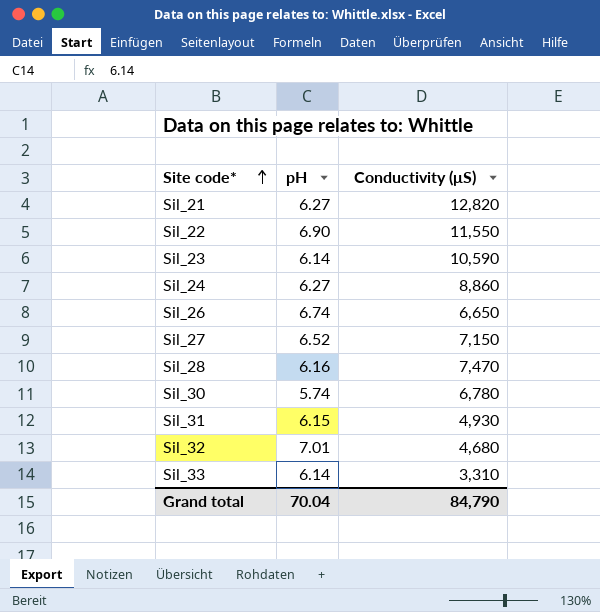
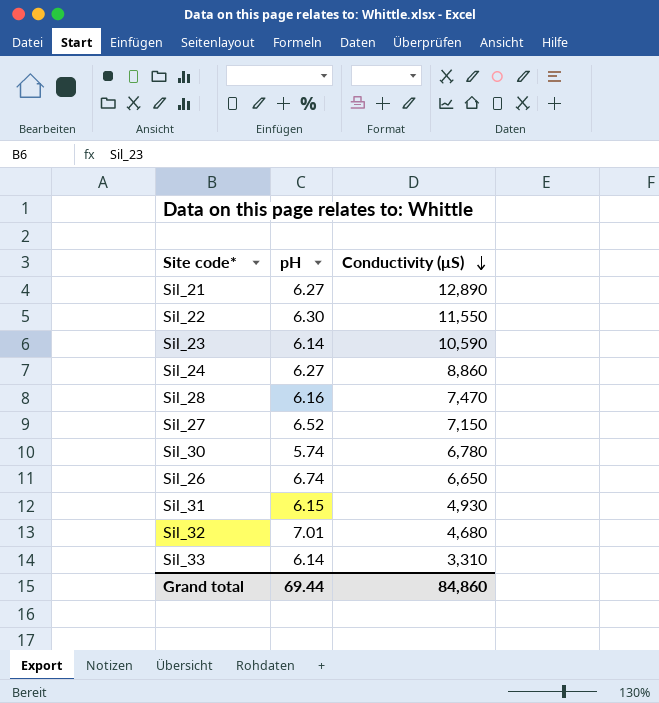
row order: Site code* ascending -> Conductivity (μS) descending
Sil_21 | Conductivity (μS): 12,820 -> 12,890
Sil_22 | pH: 6.90 -> 6.30
Grand total | pH: 70.04 -> 69.44
Grand total | Conductivity (μS): 84,790 -> 84,860

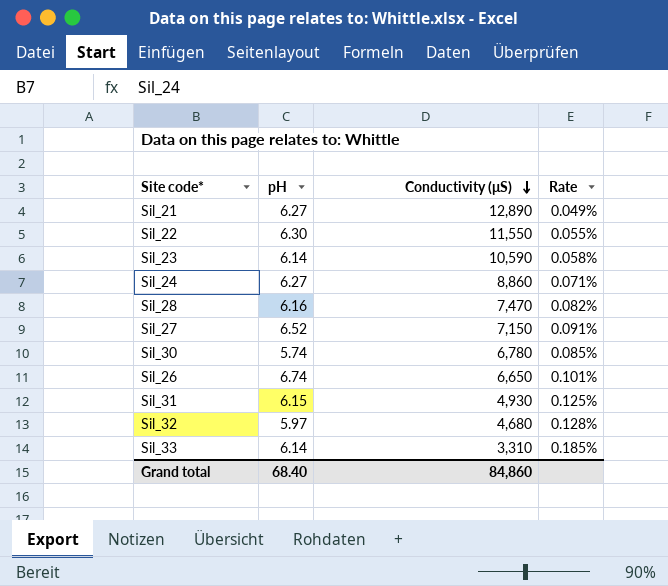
column Rate | formula: none -> [pH] / [Conductivity (μS)]
Sil_32 | pH: 7.01 -> 5.97
Grand total | pH: 69.44 -> 68.40

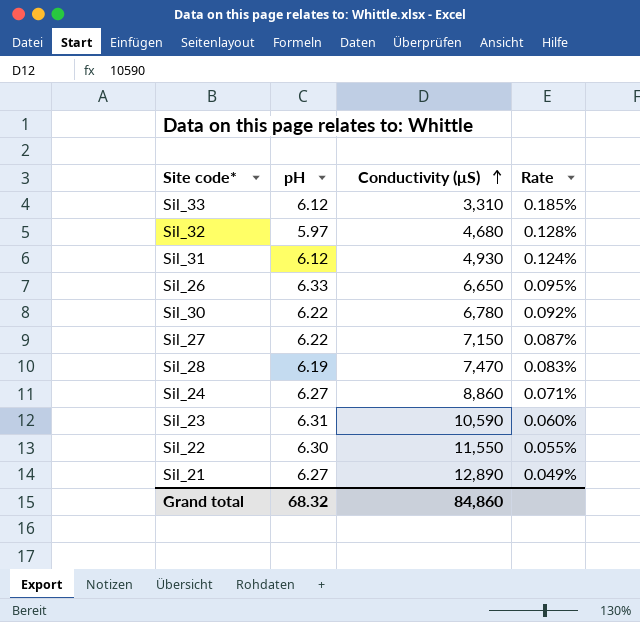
row order: Conductivity (μS) descending -> Conductivity (μS) ascending
Sil_33 | pH: 6.14 -> 6.12
Sil_31 | pH: 6.15 -> 6.12
Sil_31 | Rate: 0.125% -> 0.124%
Sil_26 | pH: 6.74 -> 6.33
Sil_26 | Rate: 0.101% -> 0.095%
Sil_30 | pH: 5.74 -> 6.22
Sil_30 | Rate: 0.085% -> 0.092%
Sil_27 | pH: 6.52 -> 6.22
Sil_27 | Rate: 0.091% -> 0.087%
Sil_28 | pH: 6.16 -> 6.19
Sil_28 | Rate: 0.082% -> 0.083%
Sil_23 | pH: 6.14 -> 6.31
Sil_23 | Rate: 0.058% -> 0.060%
Grand total | pH: 68.40 -> 68.32

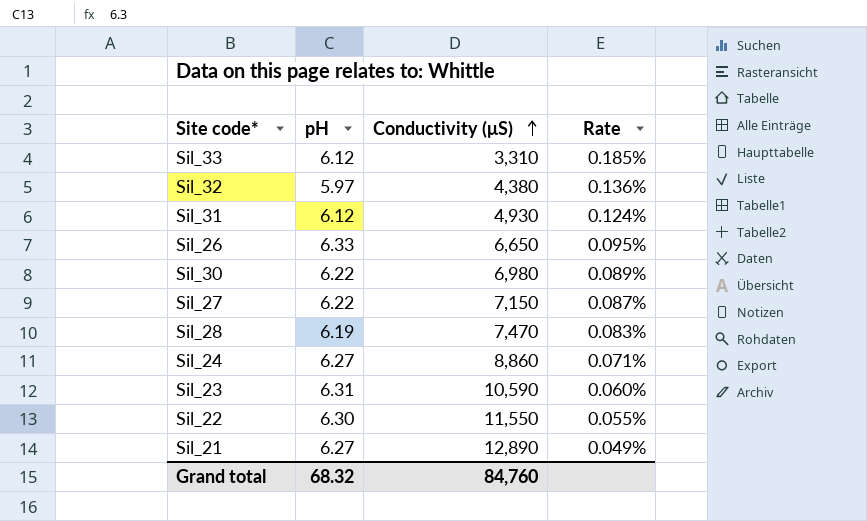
Sil_32 | Conductivity (μS): 4,680 -> 4,380
Sil_32 | Rate: 0.128% -> 0.136%
Sil_30 | Conductivity (μS): 6,780 -> 6,980
Sil_30 | Rate: 0.092% -> 0.089%
Grand total | Conductivity (μS): 84,860 -> 84,760

